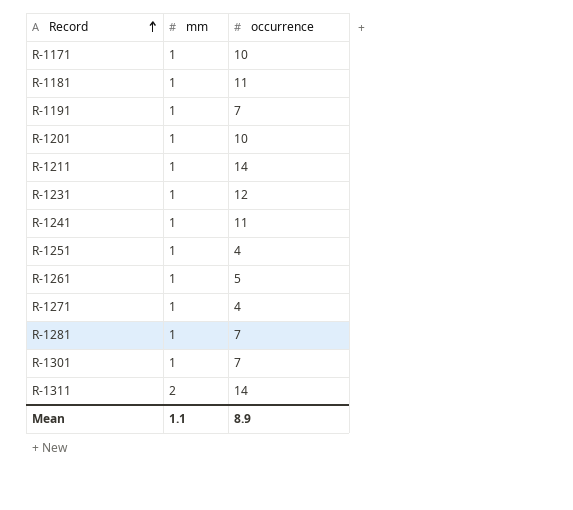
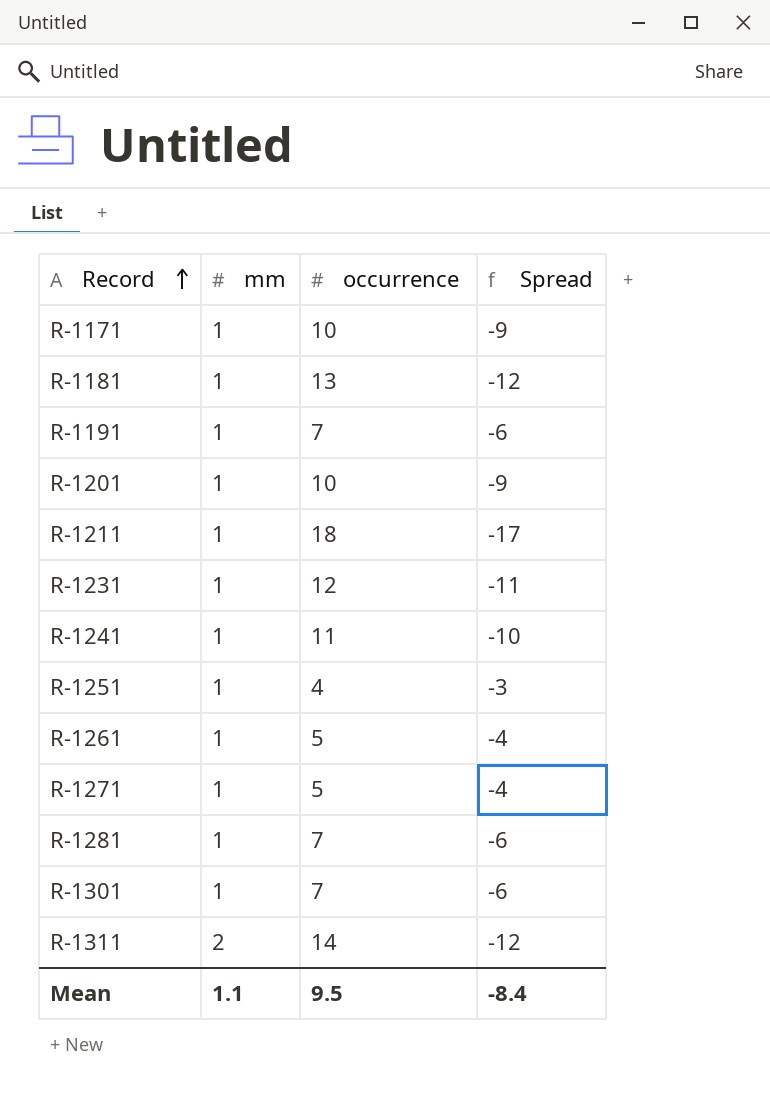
column Spread | formula: none -> [mm] - [occurrence]
R-1181 | occurrence: 11 -> 13
R-1211 | occurrence: 14 -> 18
R-1271 | occurrence: 4 -> 5
Mean | occurrence: 8.9 -> 9.5

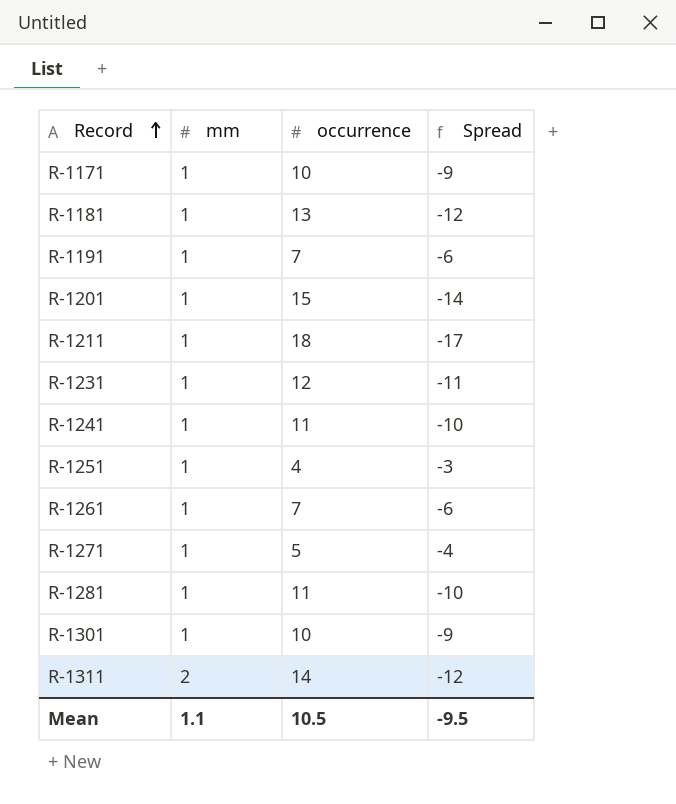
R-1201 | occurrence: 10 -> 15
R-1201 | Spread: -9 -> -14
R-1261 | occurrence: 5 -> 7
R-1261 | Spread: -4 -> -6
R-1281 | occurrence: 7 -> 11
R-1281 | Spread: -6 -> -10
R-1301 | occurrence: 7 -> 10
R-1301 | Spread: -6 -> -9
Mean | occurrence: 9.5 -> 10.5
Mean | Spread: -8.4 -> -9.5

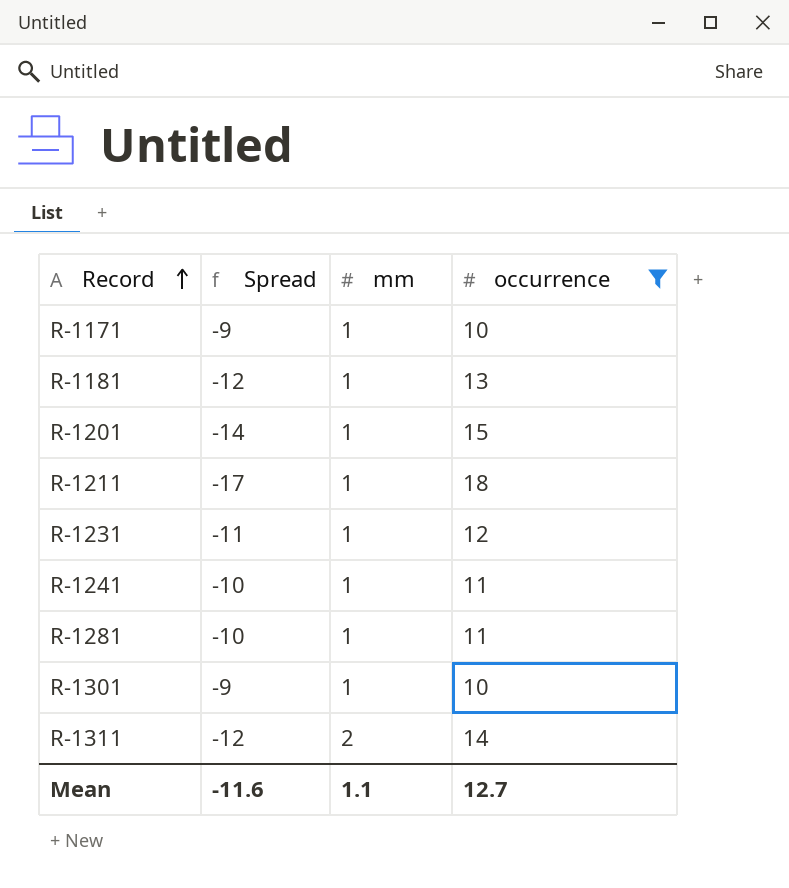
filter: none -> occurrence >= 10
column Spread | position: 4 -> 2
Mean | Spread: -9.5 -> -11.6
Mean | occurrence: 10.5 -> 12.7

